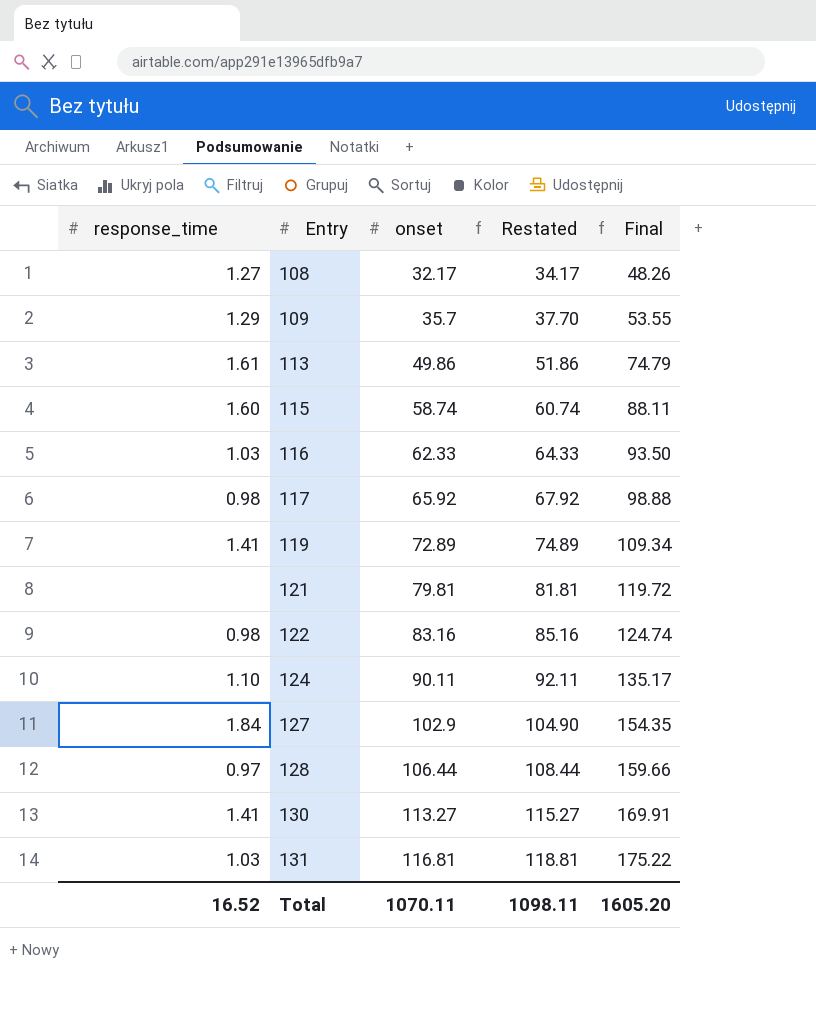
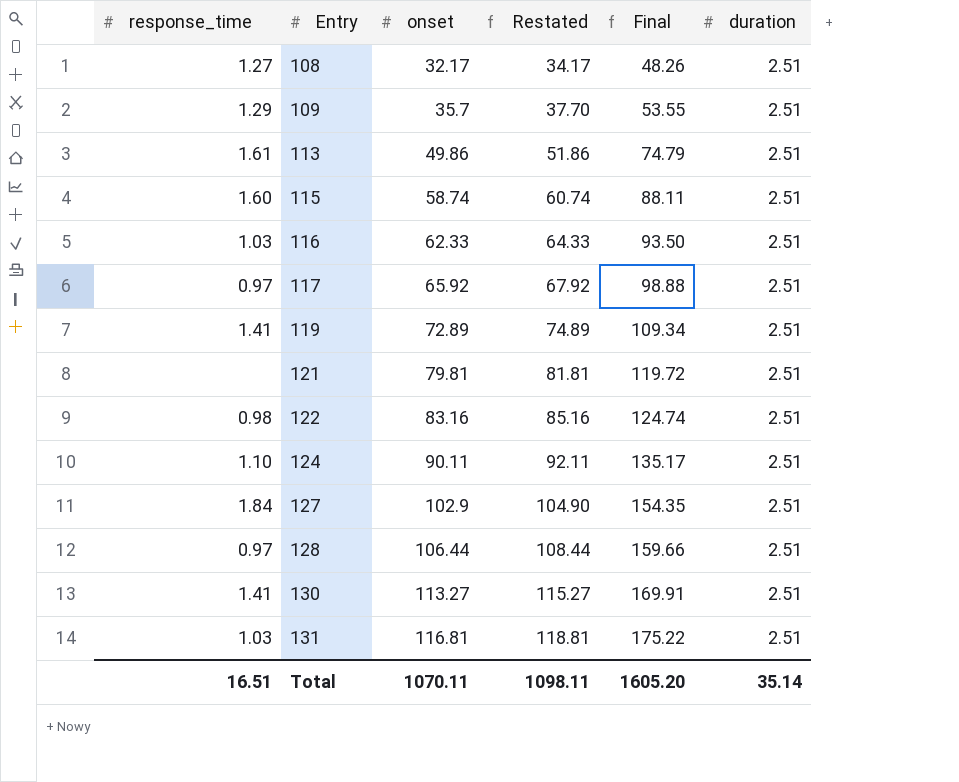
column duration | position: none -> 6
117 | response_time: 0.98 -> 0.97
Total | response_time: 16.52 -> 16.51

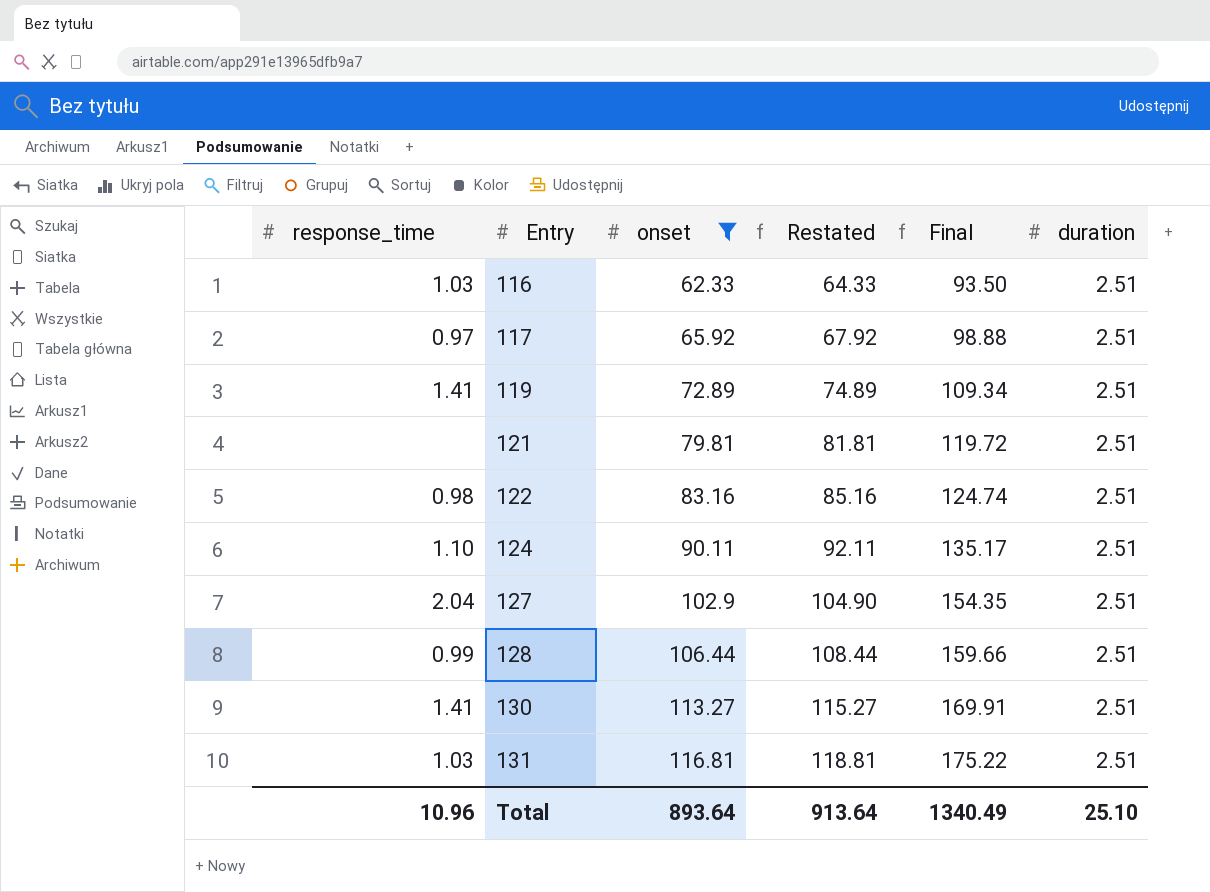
filter: none -> onset >= 62.33
127 | response_time: 1.84 -> 2.04
128 | response_time: 0.97 -> 0.99
Total | response_time: 16.51 -> 10.96
Total | onset: 1070.11 -> 893.64
Total | Restated: 1098.11 -> 913.64
Total | Final: 1605.20 -> 1340.49
Total | duration: 35.14 -> 25.10

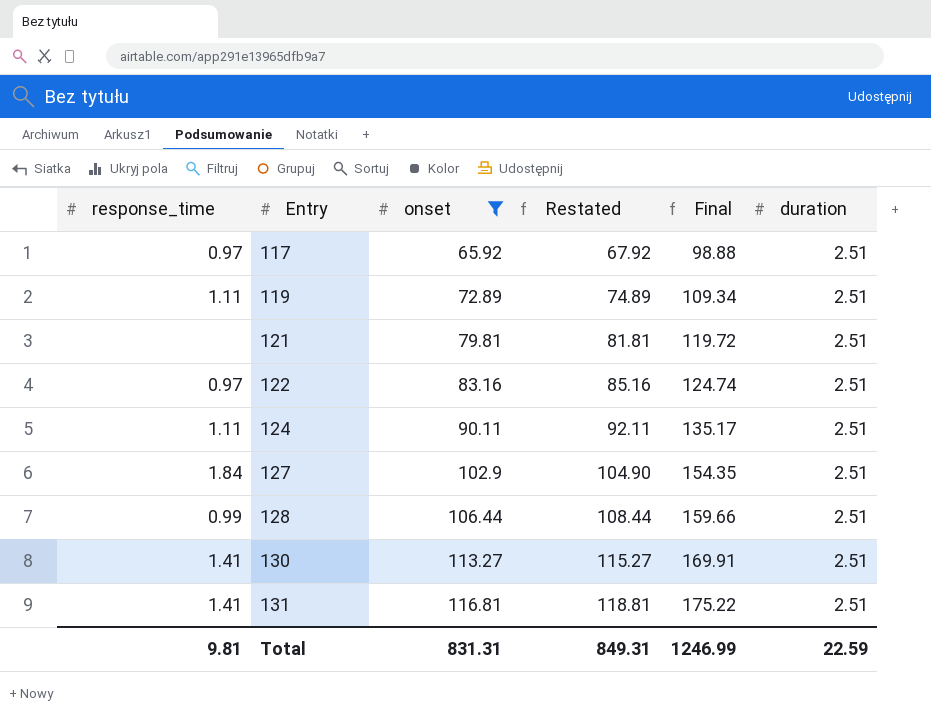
row 116: 1.03 | 62.33 | 64.33 | 93.50 | 2.51 -> none
119 | response_time: 1.41 -> 1.11
122 | response_time: 0.98 -> 0.97
124 | response_time: 1.10 -> 1.11
127 | response_time: 2.04 -> 1.84
131 | response_time: 1.03 -> 1.41
Total | response_time: 10.96 -> 9.81
Total | onset: 893.64 -> 831.31
Total | Restated: 913.64 -> 849.31
Total | Final: 1340.49 -> 1246.99
Total | duration: 25.10 -> 22.59

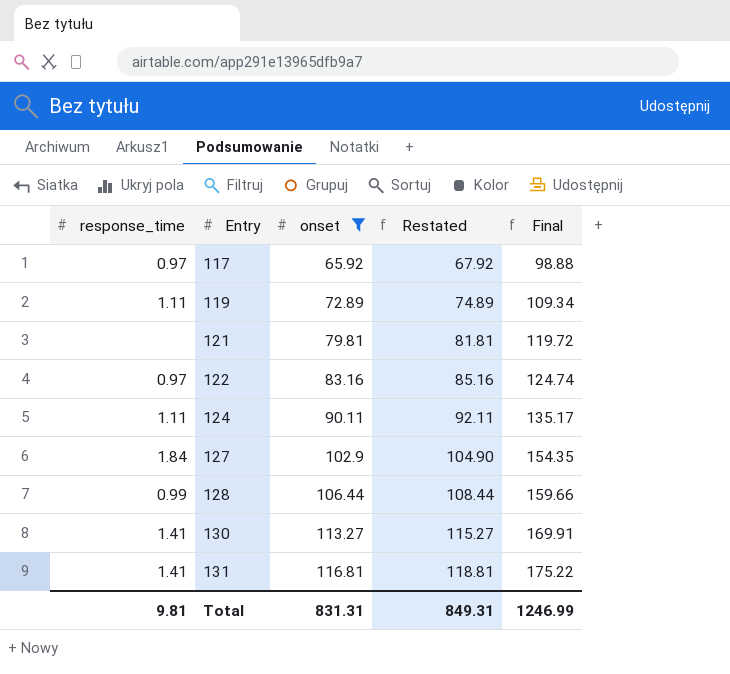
column duration | position: 6 -> none

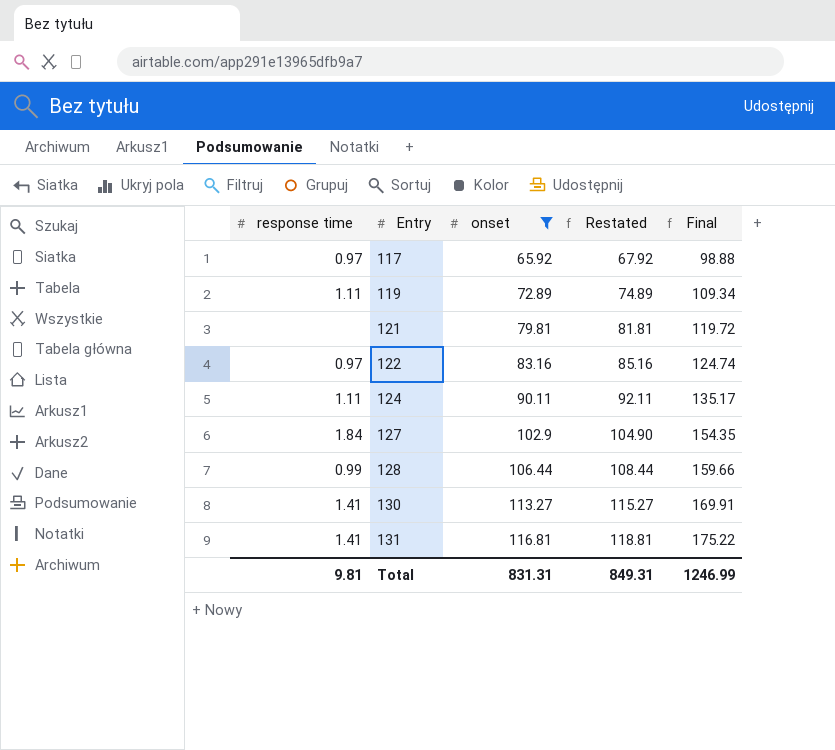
column name: response_time -> response time

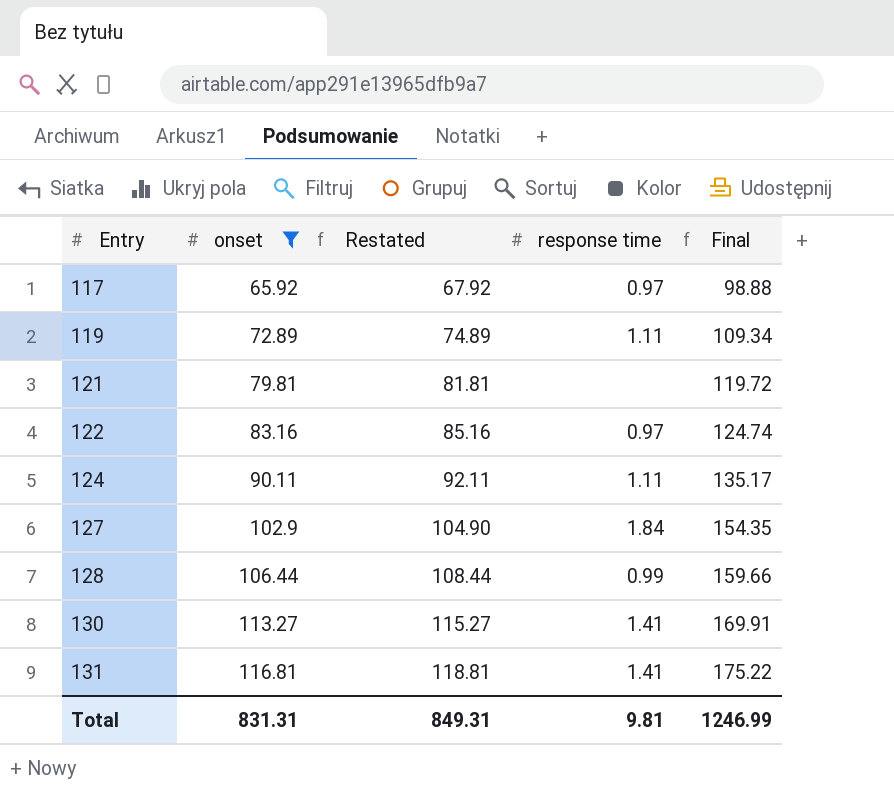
column response time | position: 1 -> 4

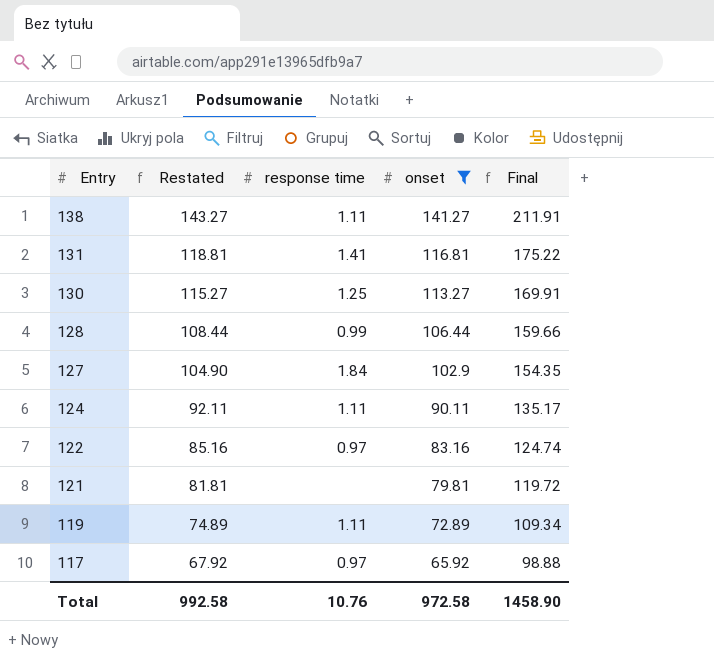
row order: Entry ascending -> Entry descending
column onset | position: 2 -> 4
row 138: none -> 143.27 | 1.11 | 141.27 | 211.91
130 | response time: 1.41 -> 1.25
Total | Restated: 849.31 -> 992.58
Total | response time: 9.81 -> 10.76
Total | onset: 831.31 -> 972.58
Total | Final: 1246.99 -> 1458.90

